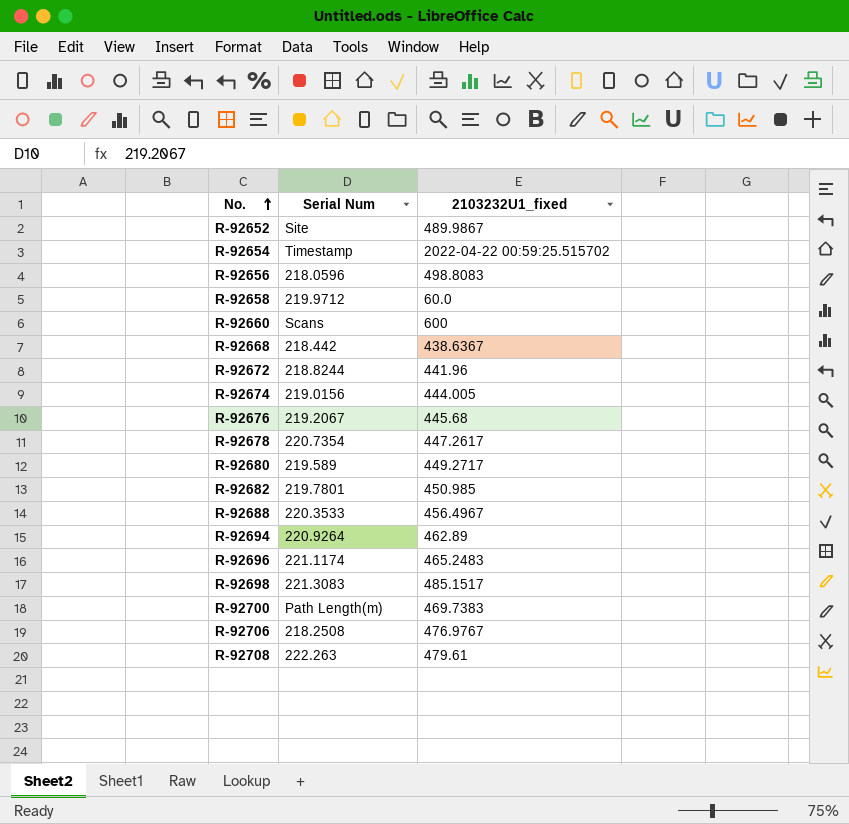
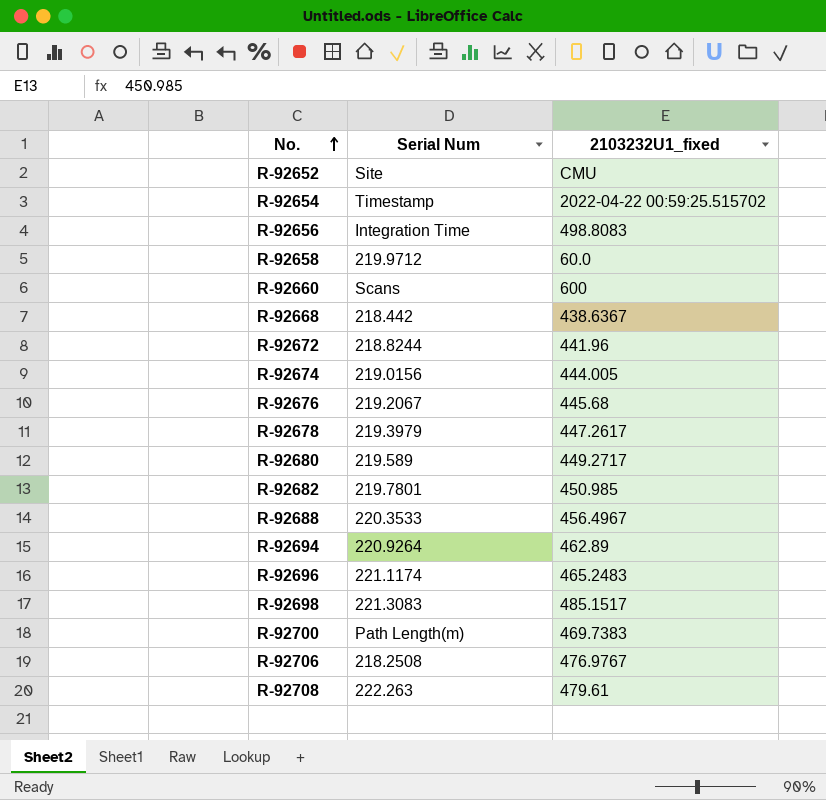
R-92652 | 2103232U1_fixed: 489.9867 -> CMU
R-92656 | Serial Num: 218.0596 -> Integration Time
R-92678 | Serial Num: 220.7354 -> 219.3979

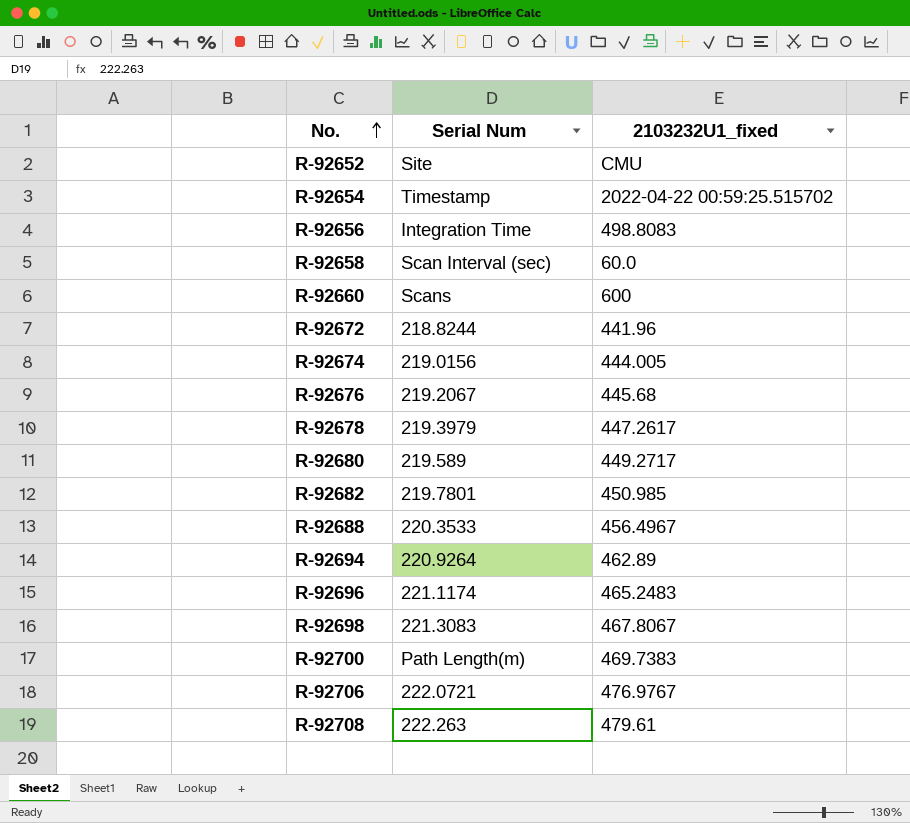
row R-92668: 218.442 | 438.6367 -> none
R-92658 | Serial Num: 219.9712 -> Scan Interval (sec)
R-92698 | 2103232U1_fixed: 485.1517 -> 467.8067
R-92706 | Serial Num: 218.2508 -> 222.0721

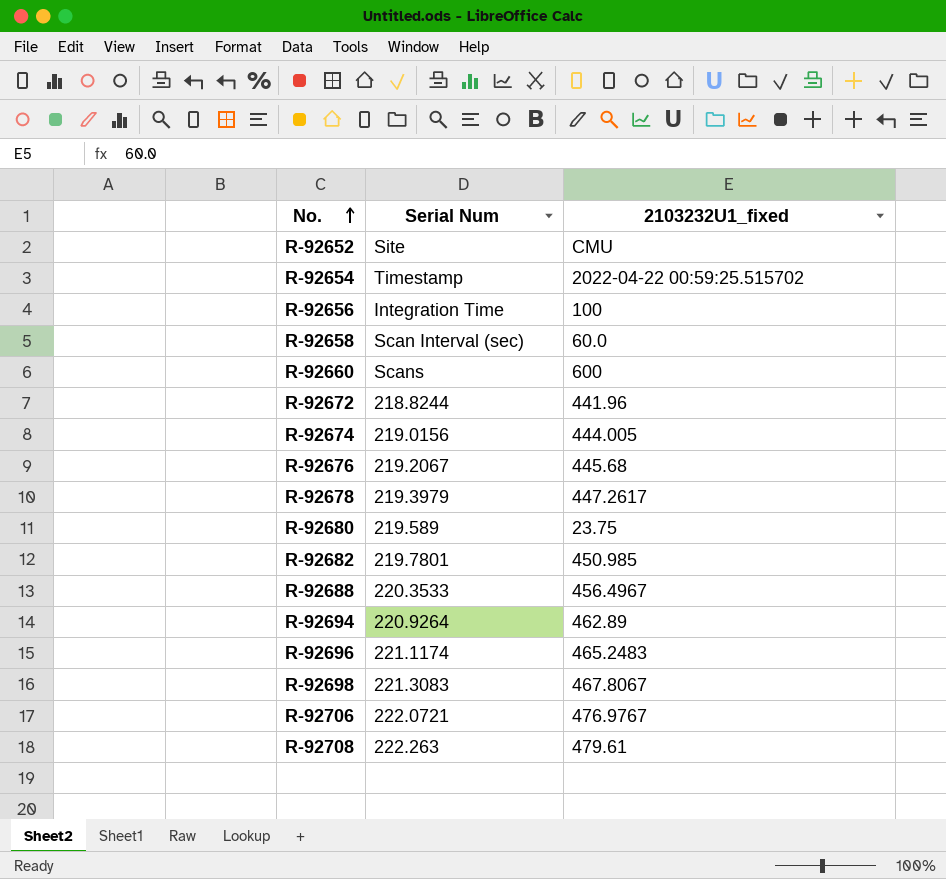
row R-92700: Path Length(m) | 469.7383 -> none
R-92656 | 2103232U1_fixed: 498.8083 -> 100
R-92680 | 2103232U1_fixed: 449.2717 -> 23.75

